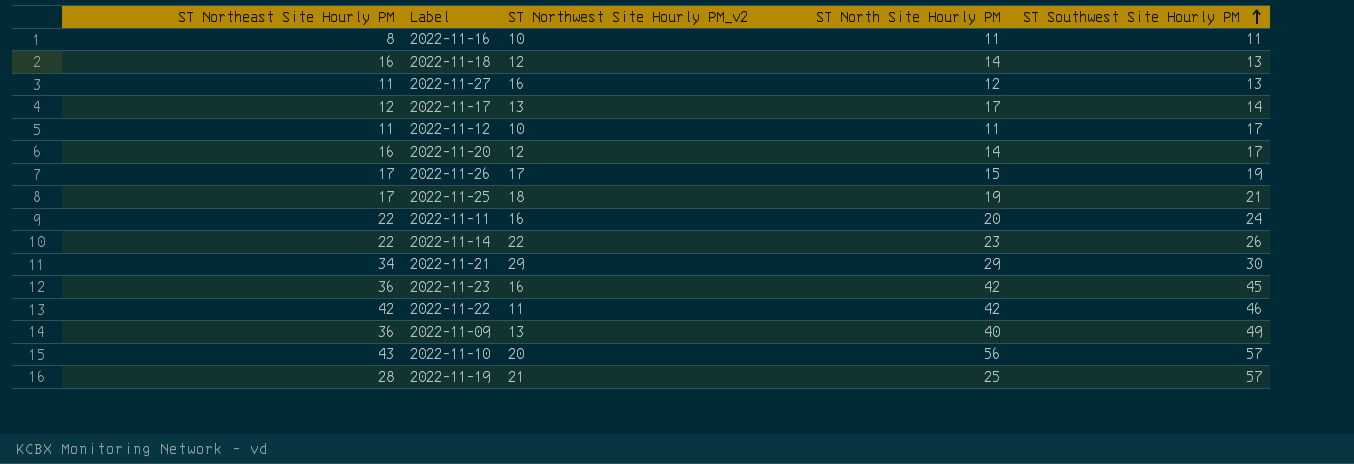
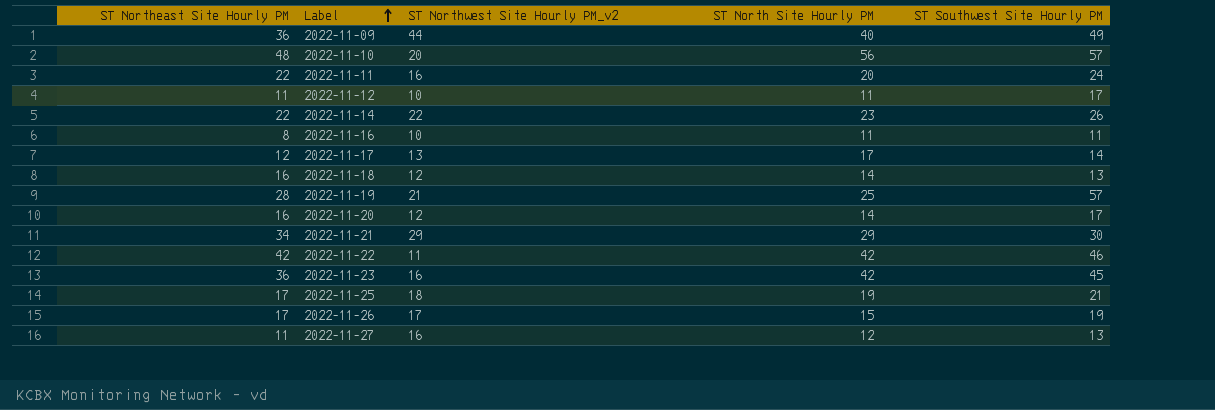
row order: ST Southwest Site Hourly PM ascending -> Label ascending
2022-11-09 | ST Northwest Site Hourly PM_v2: 13 -> 44
2022-11-10 | ST Northeast Site Hourly PM: 43 -> 48

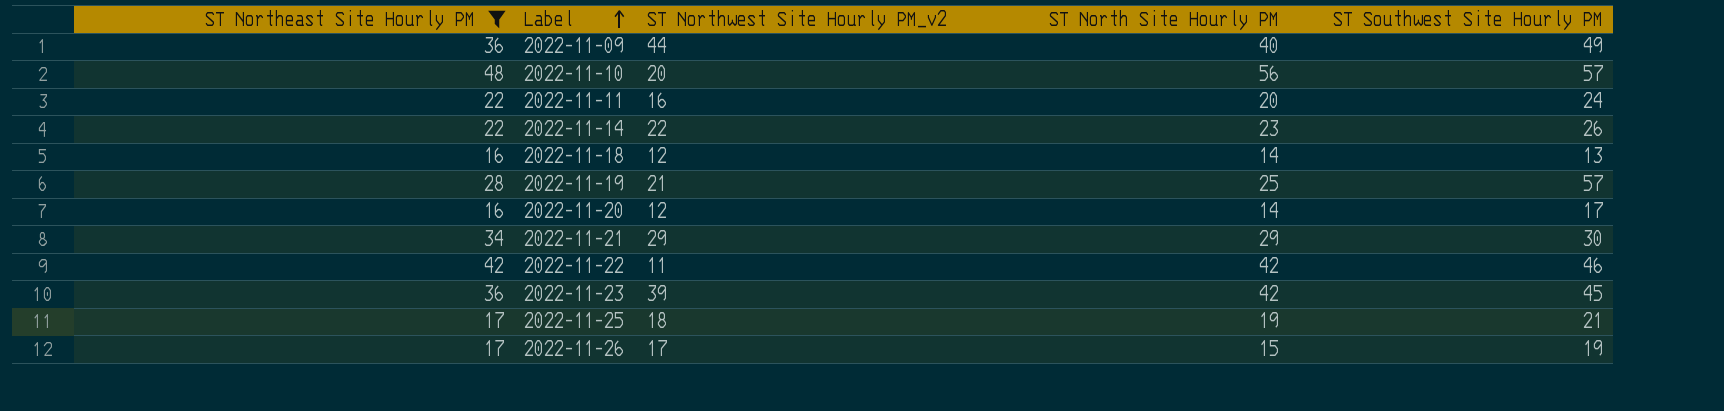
filter: none -> ST Northeast Site Hourly PM >= 16
2022-11-23 | ST Northwest Site Hourly PM_v2: 16 -> 39

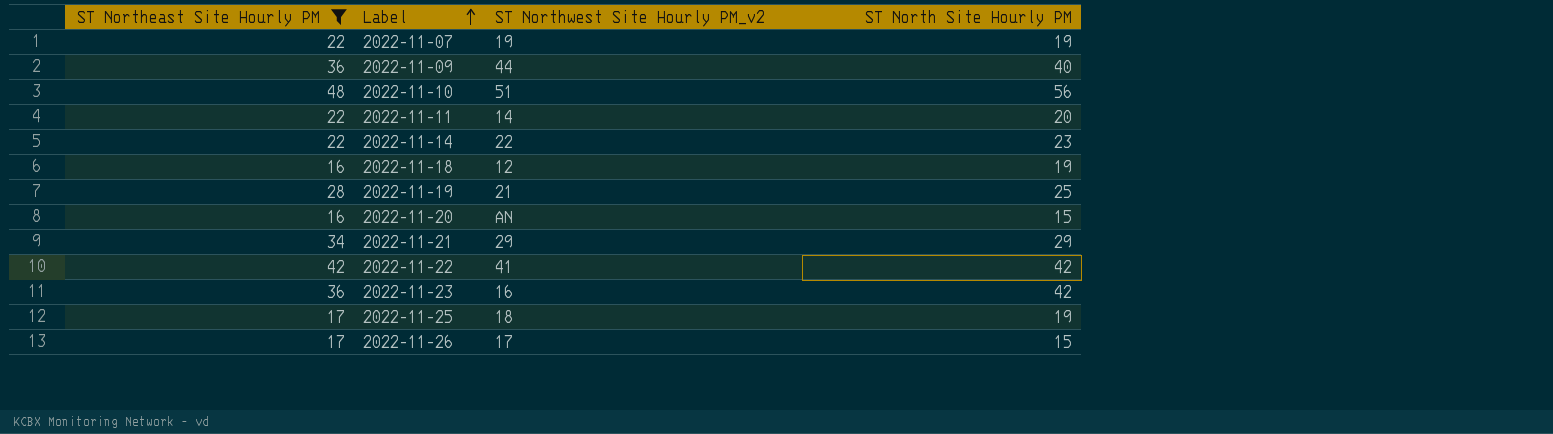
column ST Southwest Site Hourly PM | position: 5 -> none
row 2022-11-07: none -> 22 | 19 | 19
2022-11-10 | ST Northwest Site Hourly PM_v2: 20 -> 51
2022-11-11 | ST Northwest Site Hourly PM_v2: 16 -> 14
2022-11-18 | ST North Site Hourly PM: 14 -> 19
2022-11-20 | ST Northwest Site Hourly PM_v2: 12 -> AN
2022-11-20 | ST North Site Hourly PM: 14 -> 15
2022-11-22 | ST Northwest Site Hourly PM_v2: 11 -> 41
2022-11-23 | ST Northwest Site Hourly PM_v2: 39 -> 16

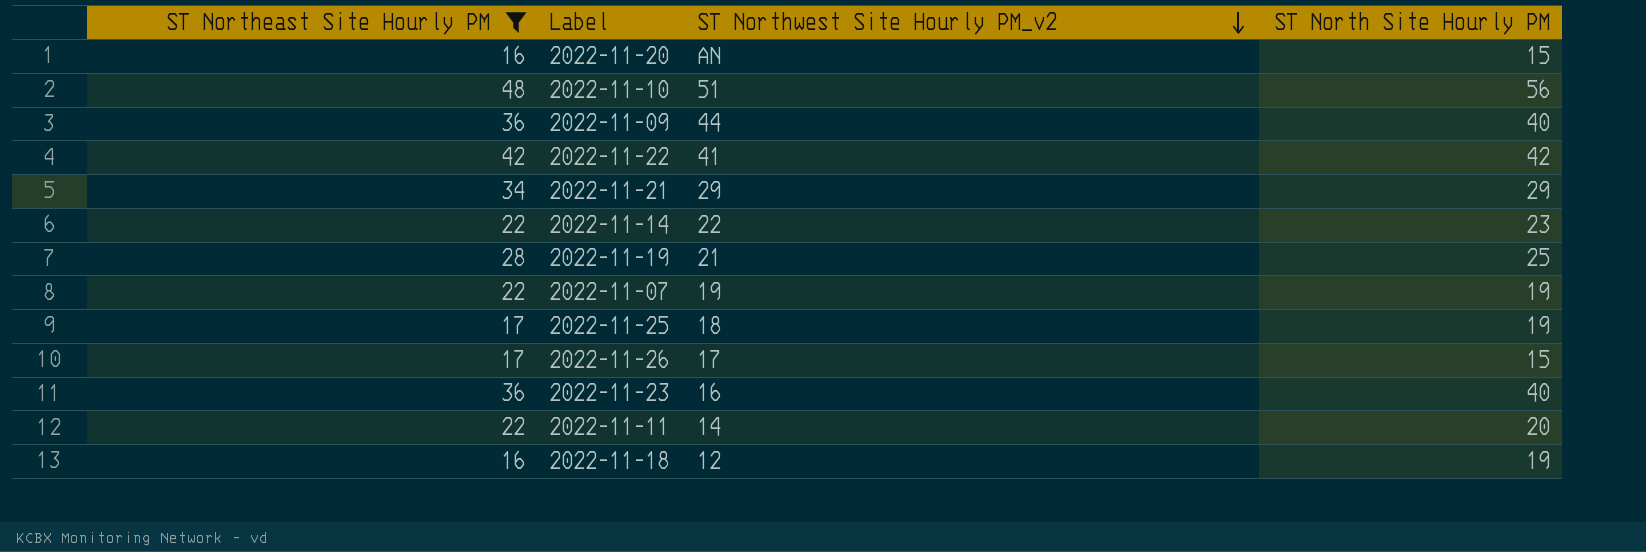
row order: Label ascending -> ST Northwest Site Hourly PM_v2 descending
2022-11-23 | ST North Site Hourly PM: 42 -> 40

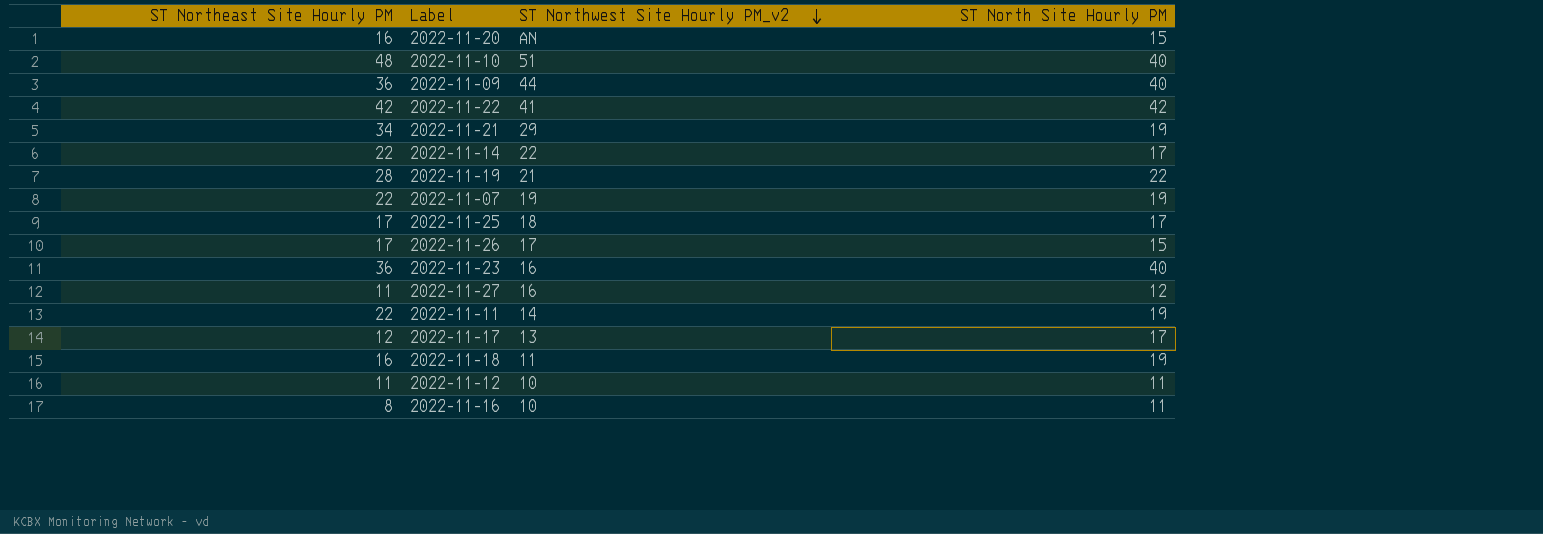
filter: ST Northeast Site Hourly PM >= 16 -> none
2022-11-10 | ST North Site Hourly PM: 56 -> 40
2022-11-21 | ST North Site Hourly PM: 29 -> 19
2022-11-14 | ST North Site Hourly PM: 23 -> 17
2022-11-19 | ST North Site Hourly PM: 25 -> 22
2022-11-25 | ST North Site Hourly PM: 19 -> 17
2022-11-11 | ST North Site Hourly PM: 20 -> 19
2022-11-18 | ST Northwest Site Hourly PM_v2: 12 -> 11

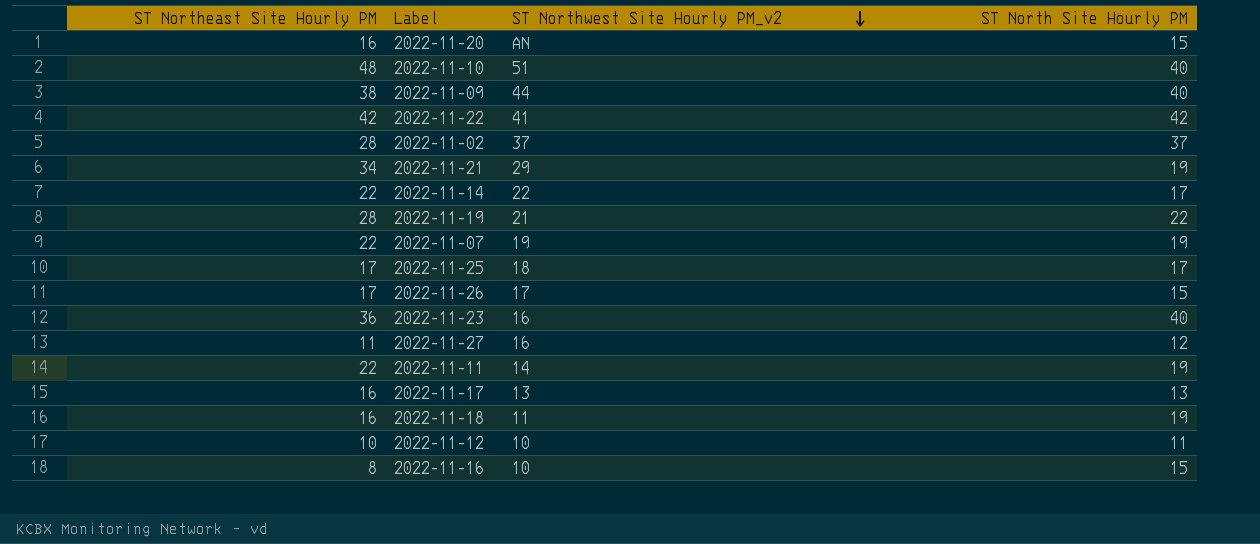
2022-11-09 | ST Northeast Site Hourly PM: 36 -> 38
row 2022-11-02: none -> 28 | 37 | 37
2022-11-17 | ST Northeast Site Hourly PM: 12 -> 16
2022-11-17 | ST North Site Hourly PM: 17 -> 13
2022-11-12 | ST Northeast Site Hourly PM: 11 -> 10
2022-11-16 | ST North Site Hourly PM: 11 -> 15

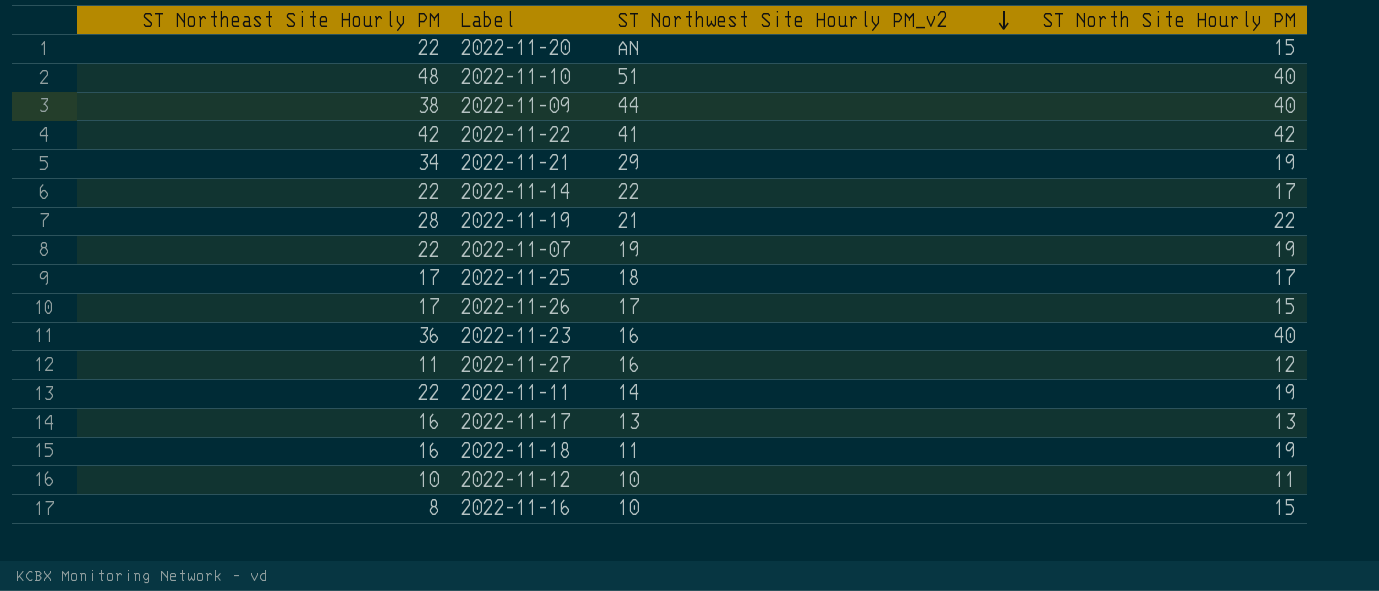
row 2022-11-02: 28 | 37 | 37 -> none
2022-11-20 | ST Northeast Site Hourly PM: 16 -> 22

